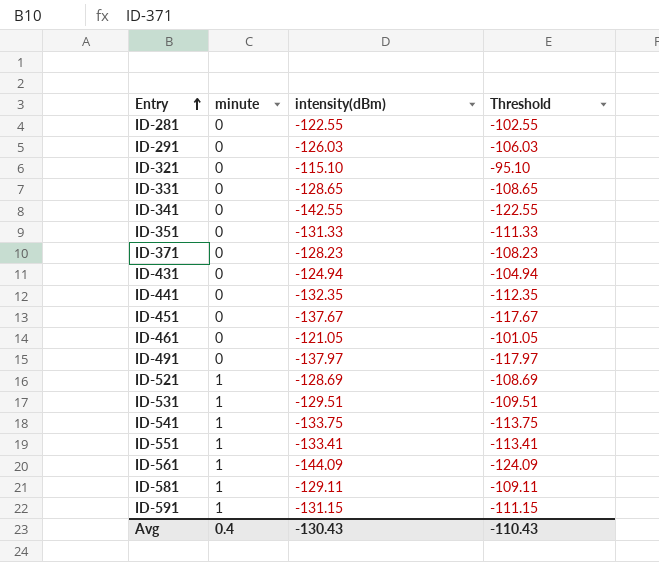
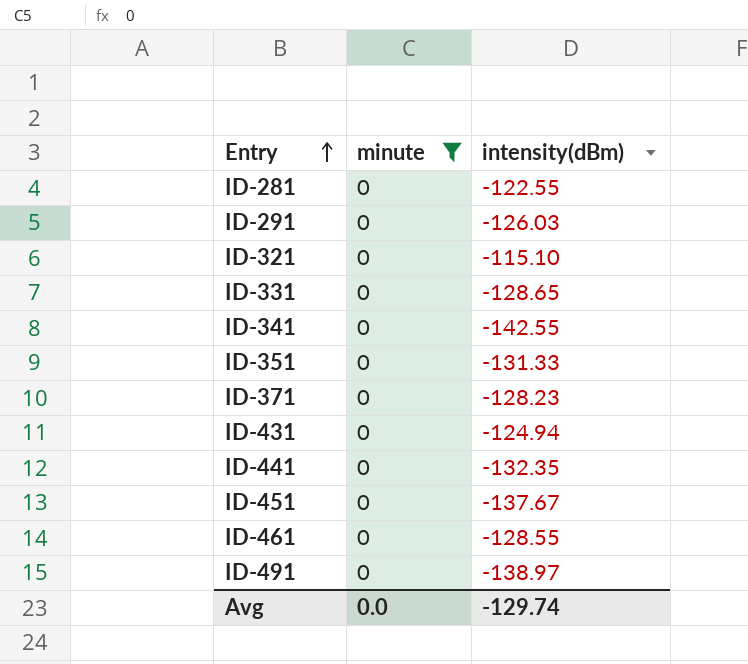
filter: none -> minute = 0
column Threshold | formula: [intensity(dBm)] + 20 -> none
ID-461 | intensity(dBm): -121.05 -> -128.55
ID-491 | intensity(dBm): -137.97 -> -138.97
Avg | minute: 0.4 -> 0.0
Avg | intensity(dBm): -130.43 -> -129.74

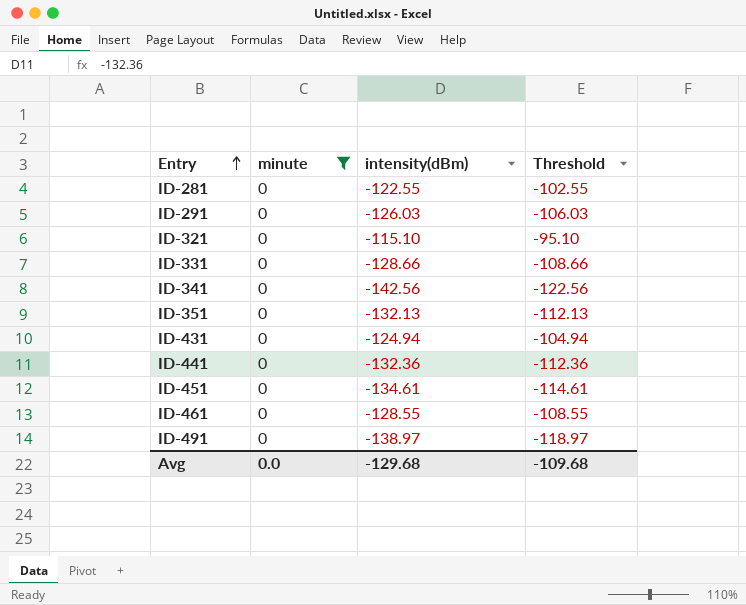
column Threshold | formula: none -> [intensity(dBm)] + 20
row ID-371: 0 | -128.23 -> none
ID-331 | intensity(dBm): -128.65 -> -128.66
ID-341 | intensity(dBm): -142.55 -> -142.56
ID-351 | intensity(dBm): -131.33 -> -132.13
ID-441 | intensity(dBm): -132.35 -> -132.36
ID-451 | intensity(dBm): -137.67 -> -134.61
Avg | intensity(dBm): -129.74 -> -129.68

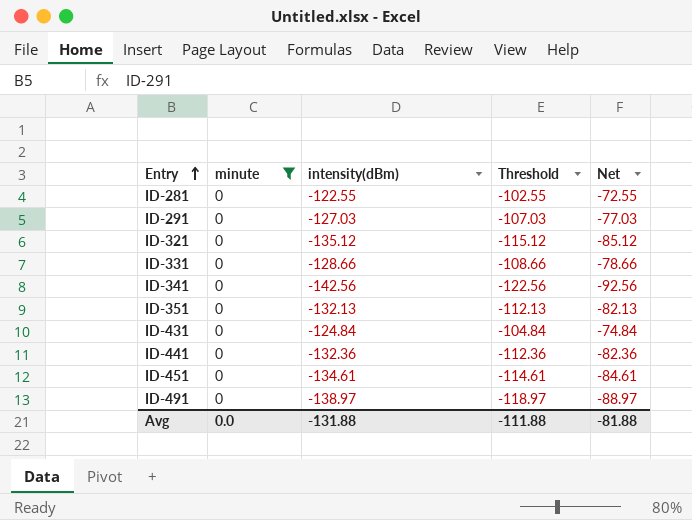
column Net | formula: none -> [intensity(dBm)] + 50
row ID-461: 0 | -128.55 | -108.55 -> none
ID-291 | intensity(dBm): -126.03 -> -127.03
ID-291 | Threshold: -106.03 -> -107.03
ID-321 | intensity(dBm): -115.10 -> -135.12
ID-321 | Threshold: -95.10 -> -115.12
ID-431 | intensity(dBm): -124.94 -> -124.84
ID-431 | Threshold: -104.94 -> -104.84
Avg | intensity(dBm): -129.68 -> -131.88
Avg | Threshold: -109.68 -> -111.88

